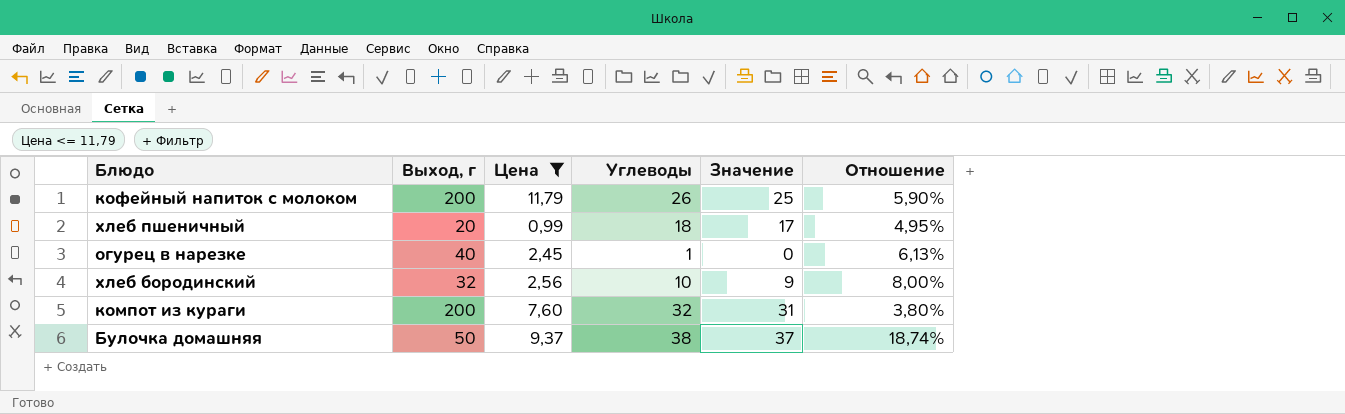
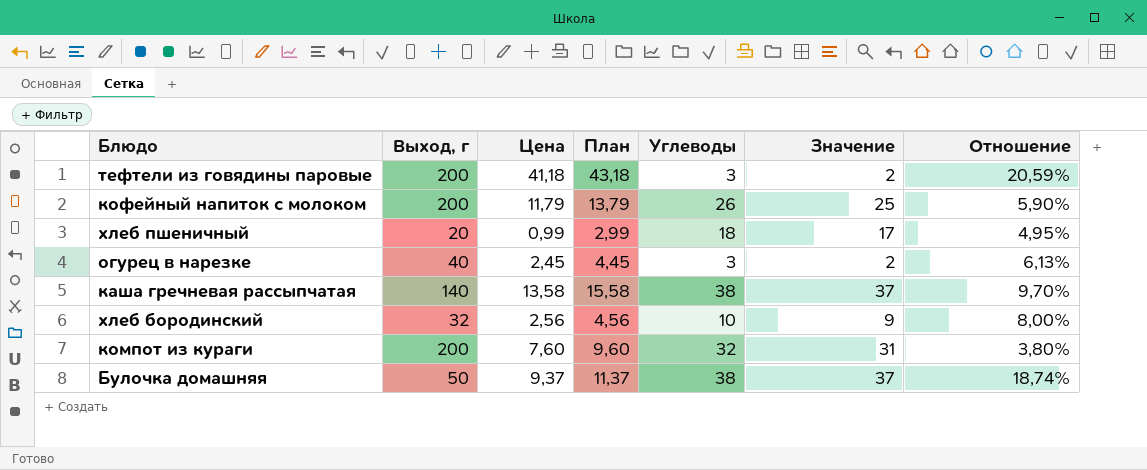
filter: Цена <= 11,79 -> none
column План | formula: none -> [Цена] + 2
огурец в нарезке | Углеводы: 1 -> 3
огурец в нарезке | Значение: 0 -> 2

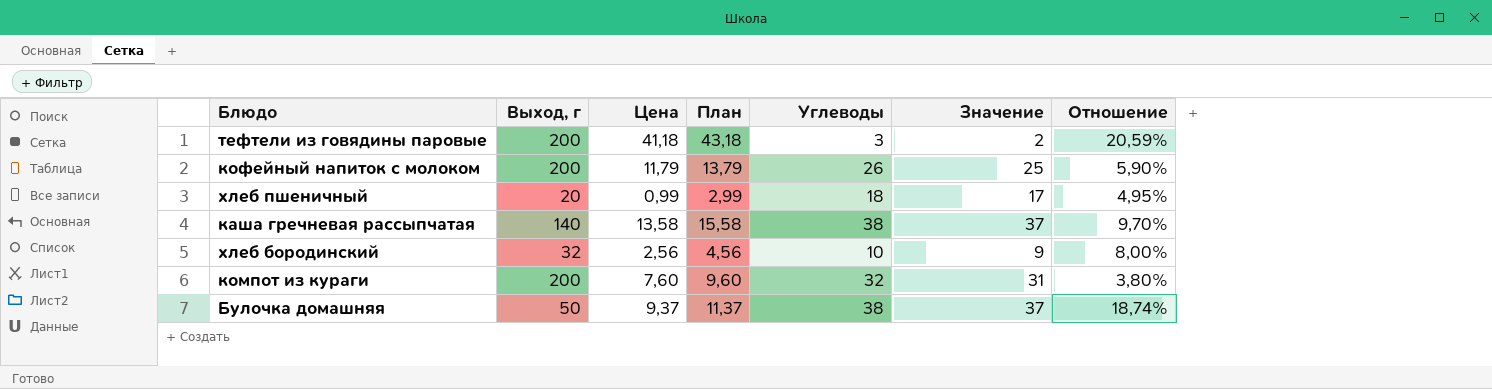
row огурец в нарезке: 40 | 2,45 | 4,45 | 3 | 2 | 6,13% -> none

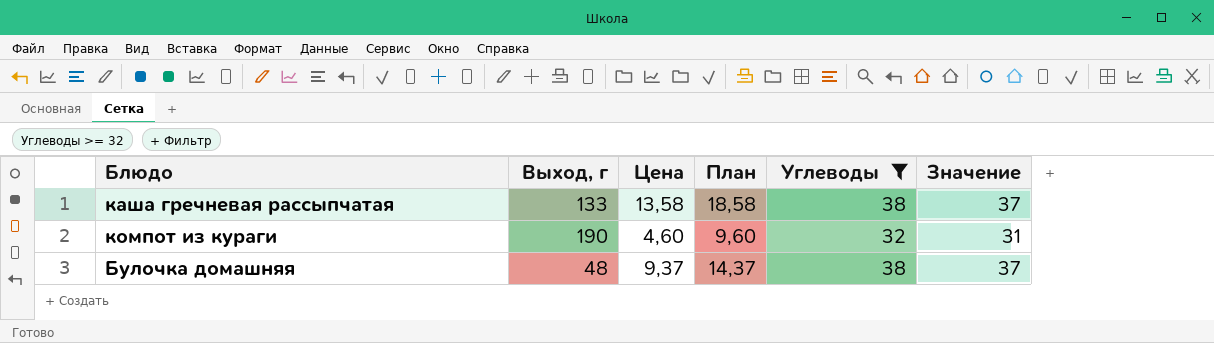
filter: none -> Углеводы >= 32
column Отношение | formula: [Цена] / [Выход, г] -> none
column План | formula: [Цена] + 2 -> [Цена] + 5
каша гречневая рассыпчатая | Выход, г: 140 -> 133
компот из кураги | Выход, г: 200 -> 190
компот из кураги | Цена: 7,60 -> 4,60
Булочка домашняя | Выход, г: 50 -> 48

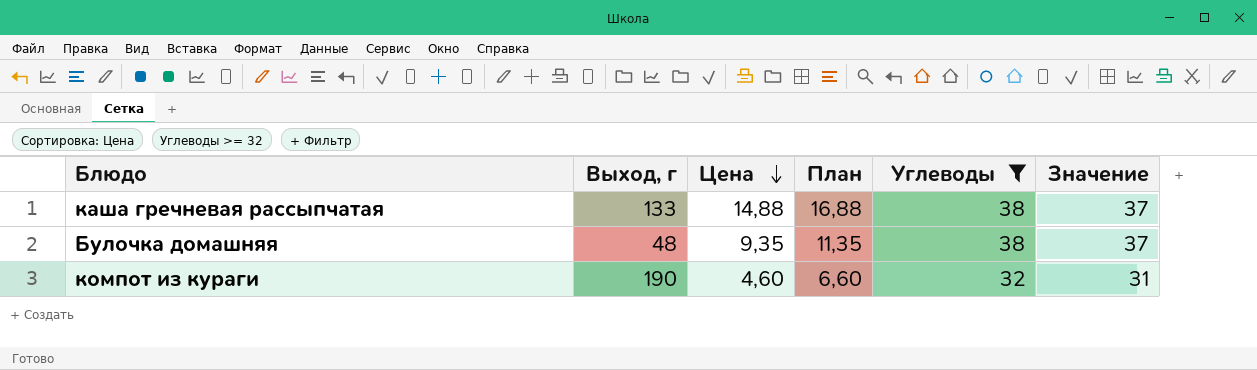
row order: none -> Цена descending
column План | formula: [Цена] + 5 -> [Цена] + 2
каша гречневая рассыпчатая | Цена: 13,58 -> 14,88
Булочка домашняя | Цена: 9,37 -> 9,35

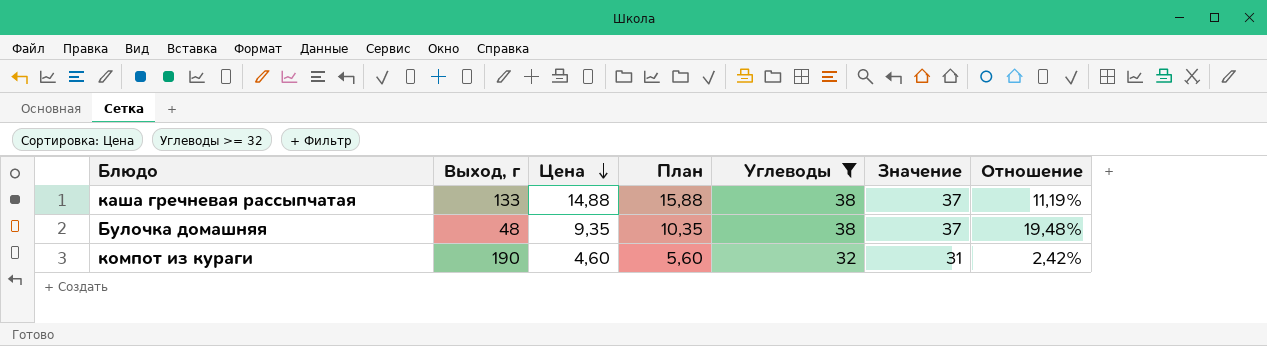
column План | formula: [Цена] + 2 -> [Цена] + 1
column Отношение | formula: none -> [Цена] / [Выход, г]

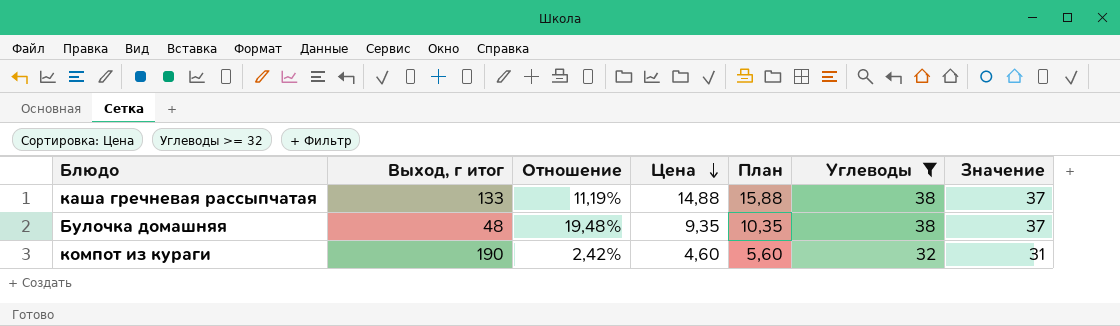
column name: Выход, г -> Выход, г итог
column Отношение | position: 7 -> 3

